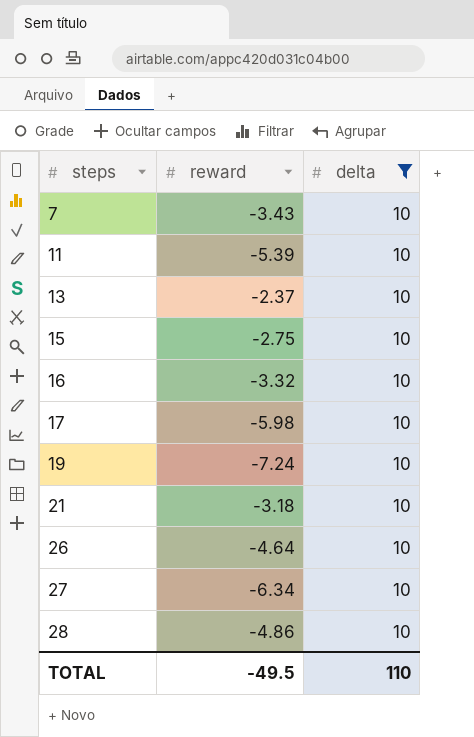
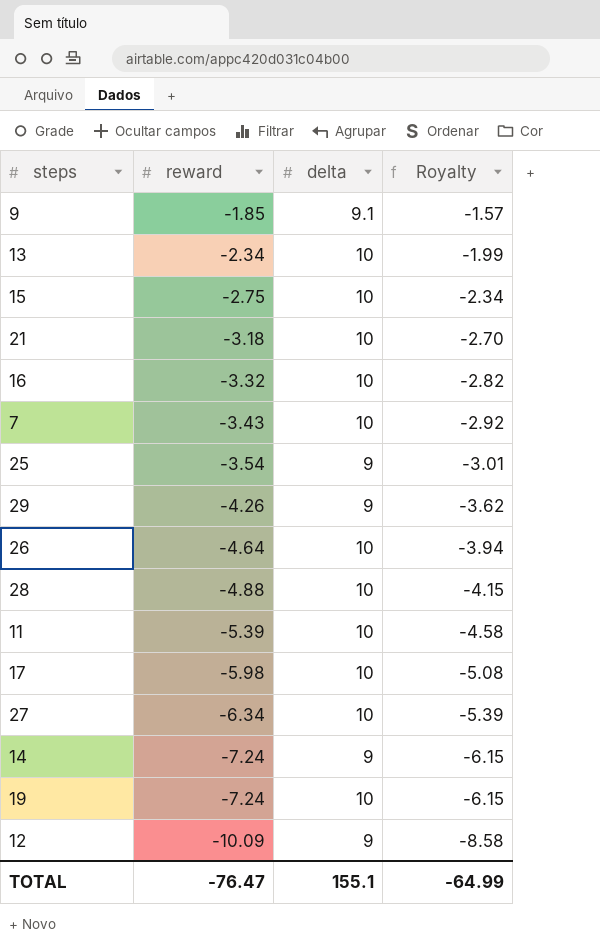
filter: delta = 10 -> none
row order: steps ascending -> reward descending
column Royalty | formula: none -> [reward] * 0.85
13 | reward: -2.37 -> -2.34
28 | reward: -4.86 -> -4.88
TOTAL | reward: -49.5 -> -76.47
TOTAL | delta: 110 -> 155.1

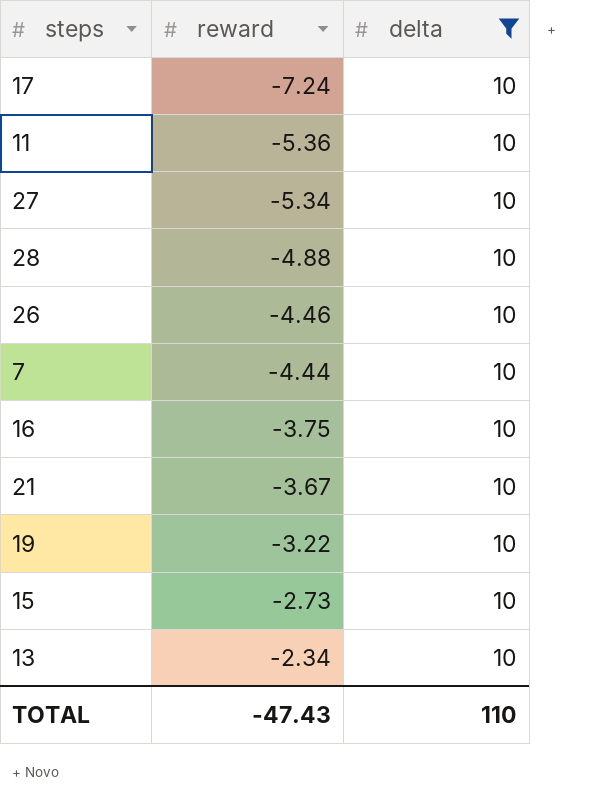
filter: none -> delta = 10
row order: reward descending -> reward ascending
column Royalty | formula: [reward] * 0.85 -> none
17 | reward: -5.98 -> -7.24
11 | reward: -5.39 -> -5.36
27 | reward: -6.34 -> -5.34
26 | reward: -4.64 -> -4.46
7 | reward: -3.43 -> -4.44
16 | reward: -3.32 -> -3.75
21 | reward: -3.18 -> -3.67
19 | reward: -7.24 -> -3.22
15 | reward: -2.75 -> -2.73
TOTAL | reward: -76.47 -> -47.43
TOTAL | delta: 155.1 -> 110

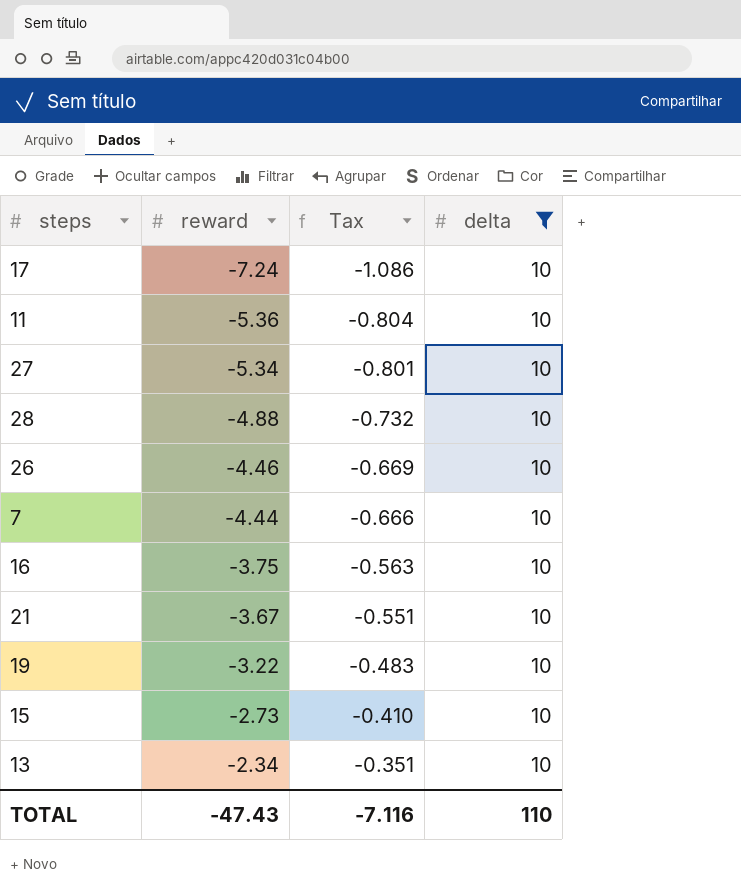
column Tax | formula: none -> [reward] * 0.15

